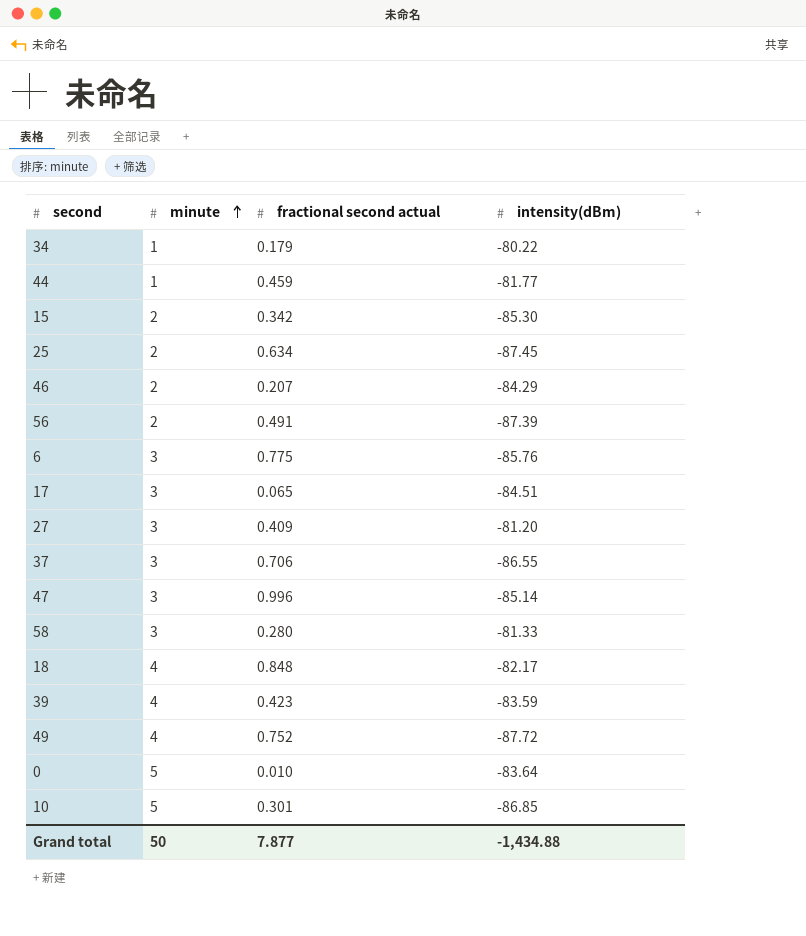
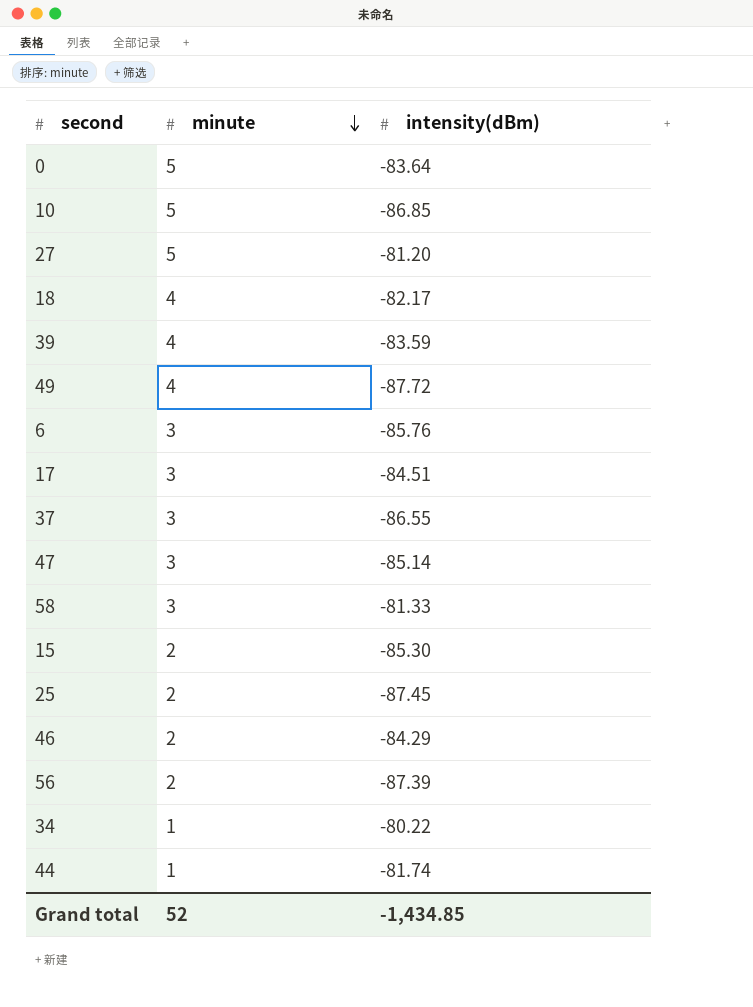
row order: minute ascending -> minute descending
column fractional second actual | position: 3 -> none
27 | minute: 3 -> 5
44 | intensity(dBm): -81.77 -> -81.74
Grand total | minute: 50 -> 52
Grand total | intensity(dBm): -1,434.88 -> -1,434.85

